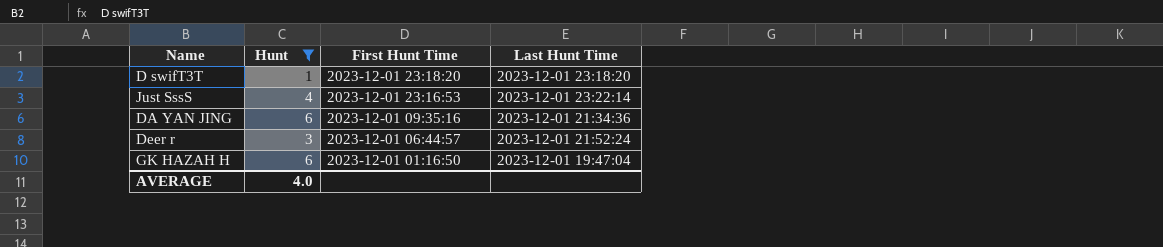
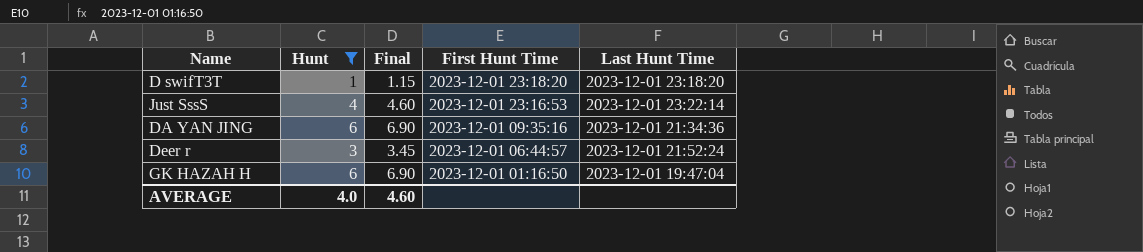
column Final | formula: none -> [Hunt] * 1.15

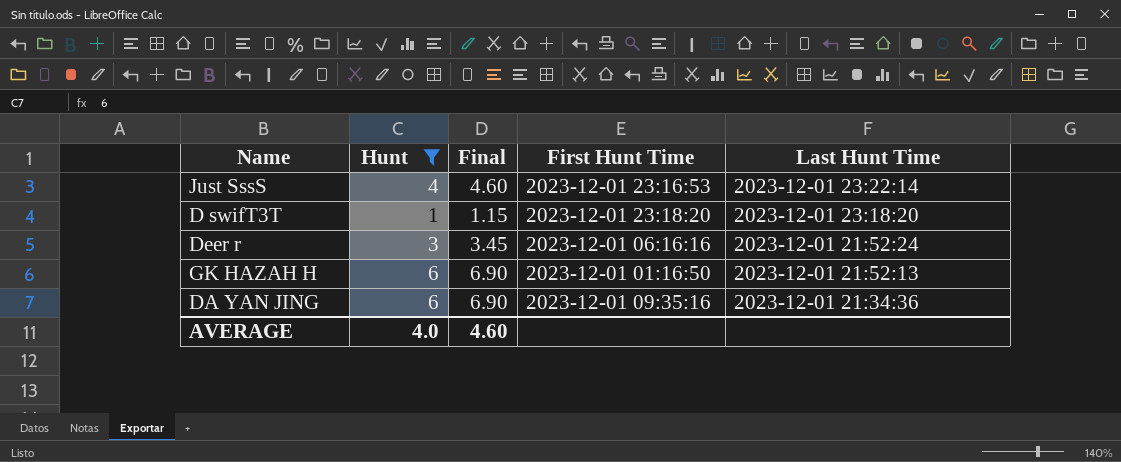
row order: First Hunt Time descending -> Last Hunt Time descending
Deer r | First Hunt Time: 2023-12-01 06:44:57 -> 2023-12-01 06:16:16
GK HAZAH H | Last Hunt Time: 2023-12-01 19:47:04 -> 2023-12-01 21:52:13

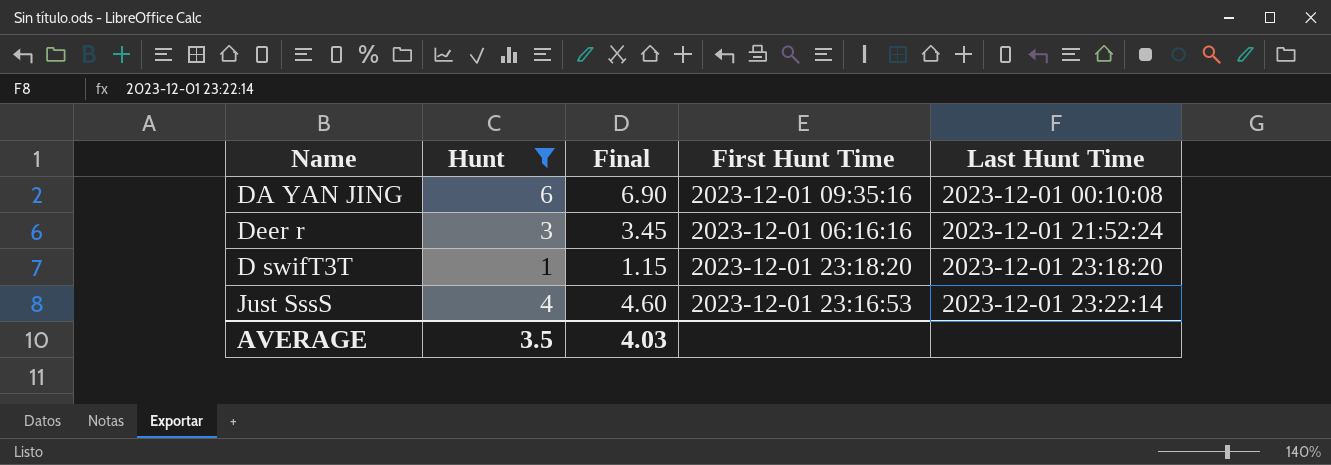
row order: Last Hunt Time descending -> Last Hunt Time ascending
row GK HAZAH H: 6 | 6.90 | 2023-12-01 01:16:50 | 2023-12-01 21:52:13 -> none
DA YAN JING | Last Hunt Time: 2023-12-01 21:34:36 -> 2023-12-01 00:10:08
AVERAGE | Hunt: 4.0 -> 3.5
AVERAGE | Final: 4.60 -> 4.03

